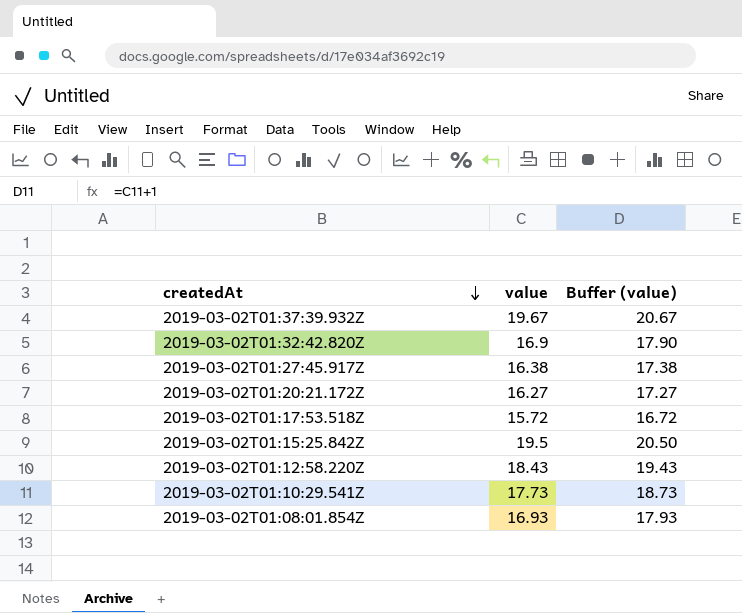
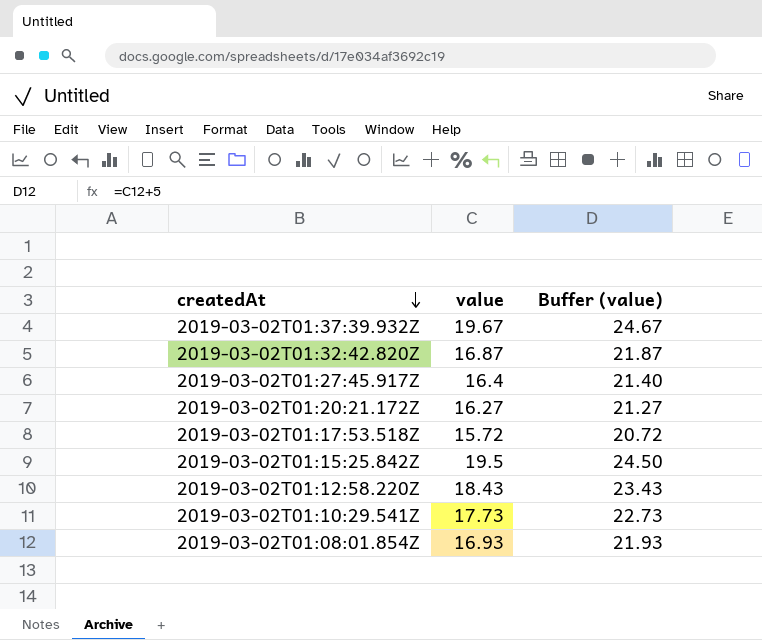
column Buffer (value) | formula: [value] + 1 -> [value] + 5
2019-03-02T01:32:42.820Z | value: 16.9 -> 16.87
2019-03-02T01:27:45.917Z | value: 16.38 -> 16.4

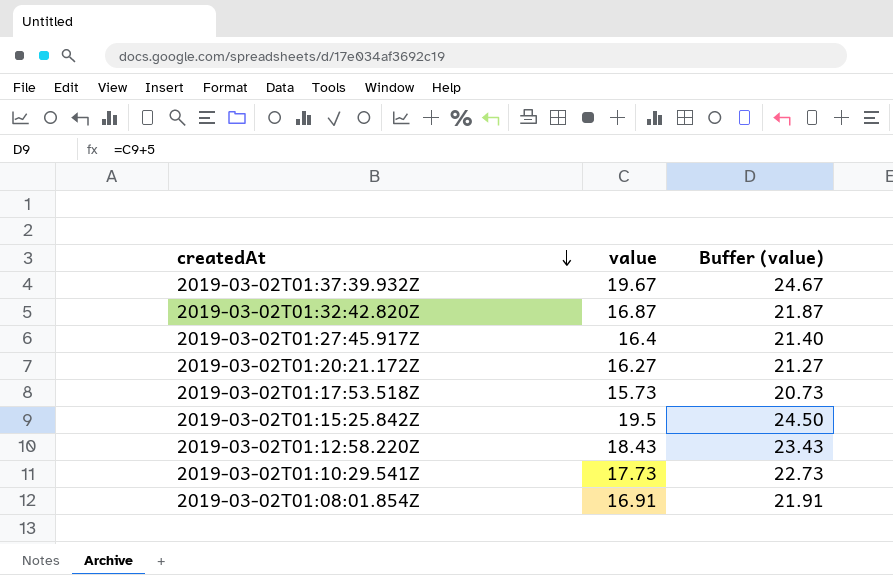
2019-03-02T01:17:53.518Z | value: 15.72 -> 15.73
2019-03-02T01:17:53.518Z | Buffer (value): 20.72 -> 20.73
2019-03-02T01:08:01.854Z | value: 16.93 -> 16.91
2019-03-02T01:08:01.854Z | Buffer (value): 21.93 -> 21.91

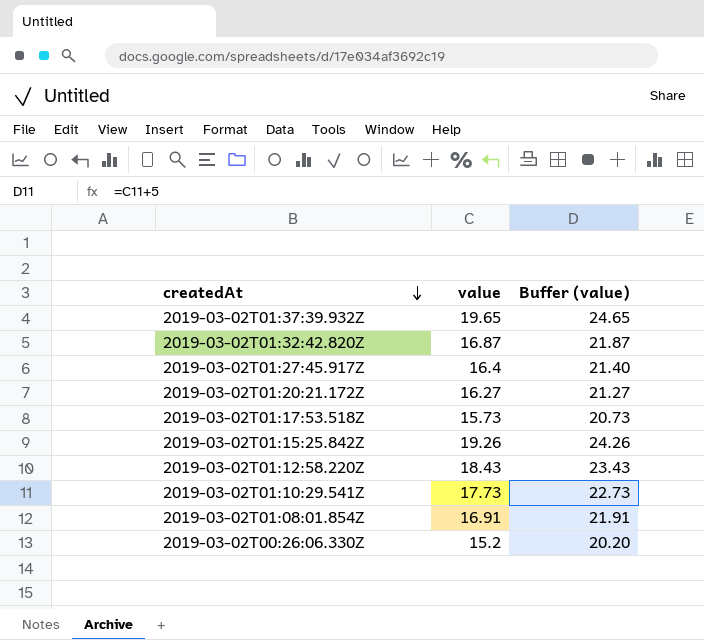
2019-03-02T01:37:39.932Z | value: 19.67 -> 19.65
2019-03-02T01:37:39.932Z | Buffer (value): 24.67 -> 24.65
2019-03-02T01:15:25.842Z | value: 19.5 -> 19.26
2019-03-02T01:15:25.842Z | Buffer (value): 24.50 -> 24.26
row 2019-03-02T00:26:06.330Z: none -> 15.2 | 20.20

